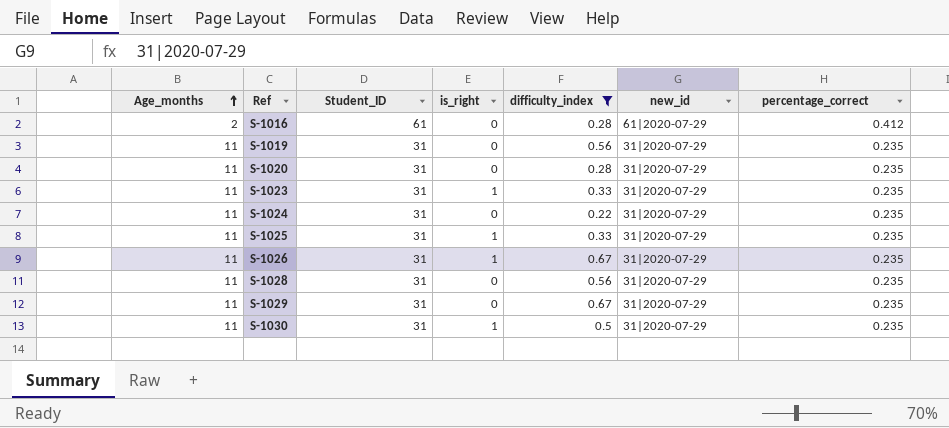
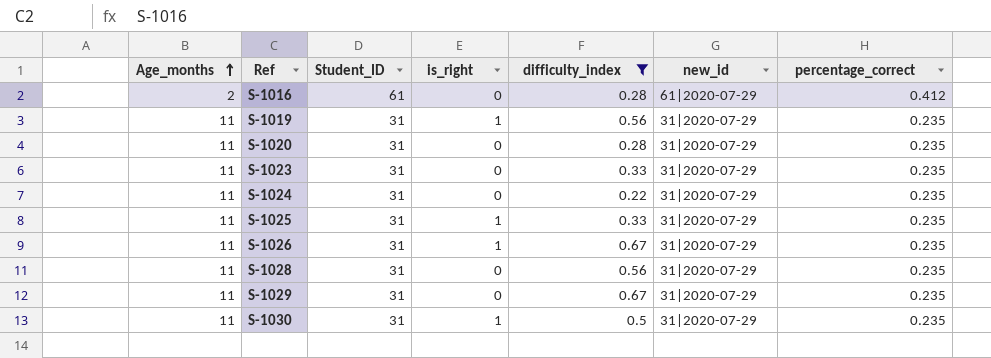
S-1019 | is_right: 0 -> 1
S-1023 | is_right: 1 -> 0

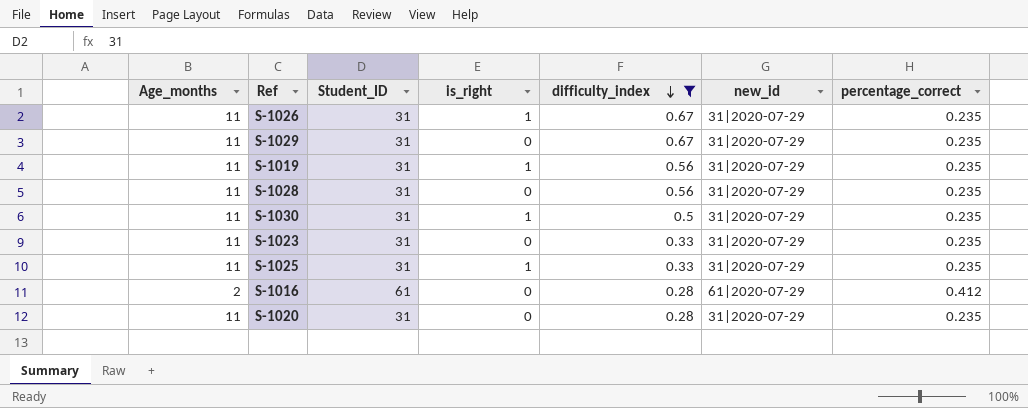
row order: Age_months ascending -> difficulty_index descending
row S-1024: 11 | 31 | 0 | 0.22 | 31|2020-07-29 | 0.235 -> none

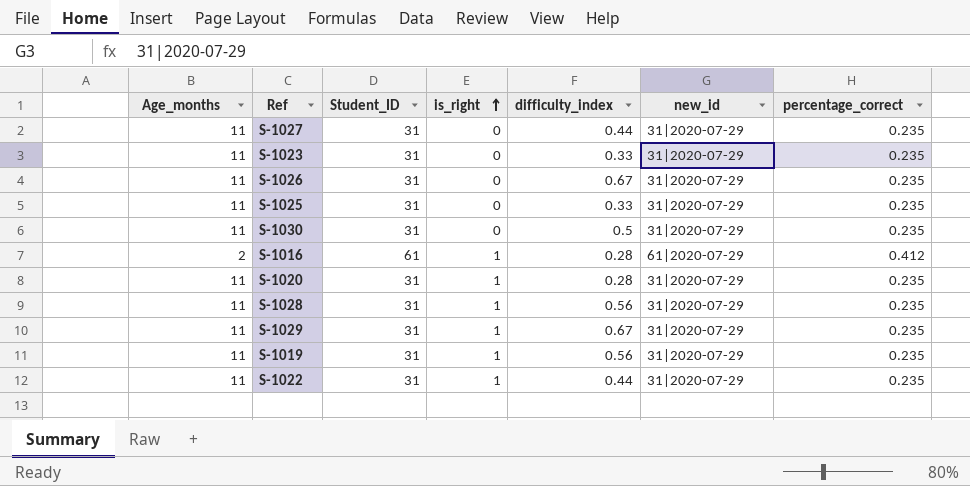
filter: difficulty_index != 0.44 -> none
row order: difficulty_index descending -> is_right ascending
S-1026 | is_right: 1 -> 0
S-1025 | is_right: 1 -> 0
S-1030 | is_right: 1 -> 0
S-1016 | is_right: 0 -> 1
S-1020 | is_right: 0 -> 1
S-1028 | is_right: 0 -> 1
S-1029 | is_right: 0 -> 1

